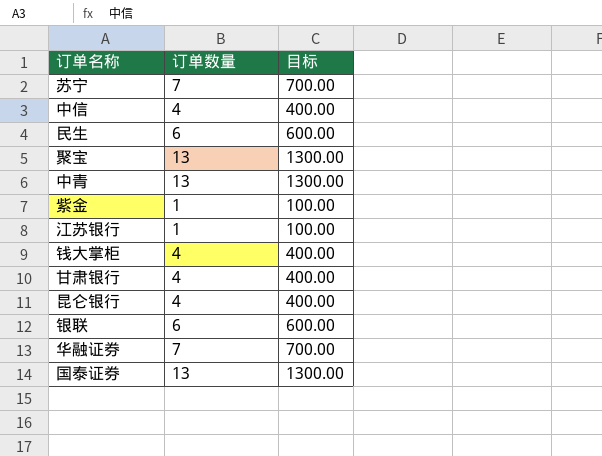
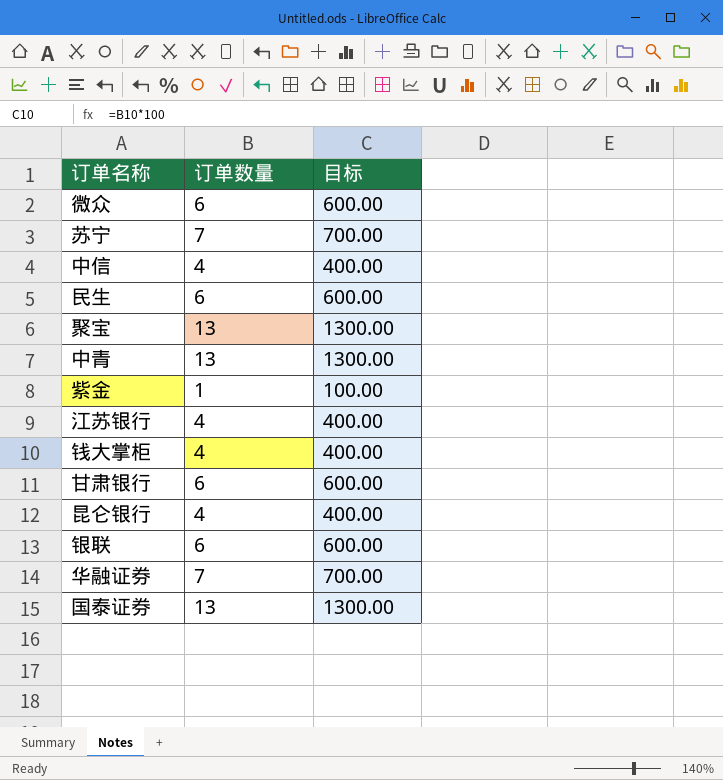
row 微众: none -> 6 | 600.00
江苏银行 | 订单数量: 1 -> 4
江苏银行 | 目标: 100.00 -> 400.00
甘肃银行 | 订单数量: 4 -> 6
甘肃银行 | 目标: 400.00 -> 600.00

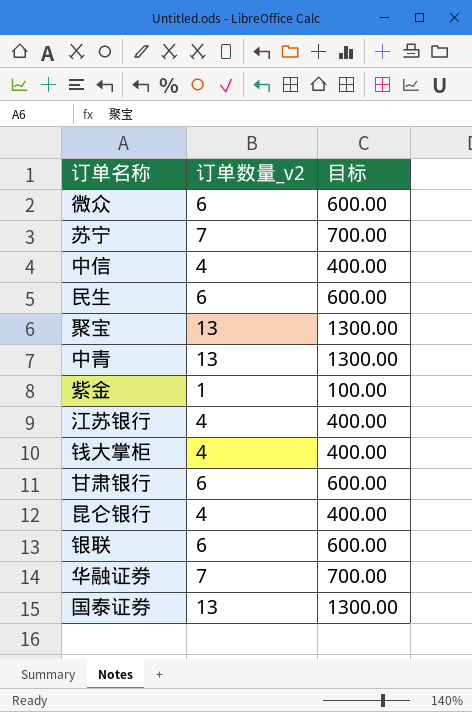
column name: 订单数量 -> 订单数量_v2

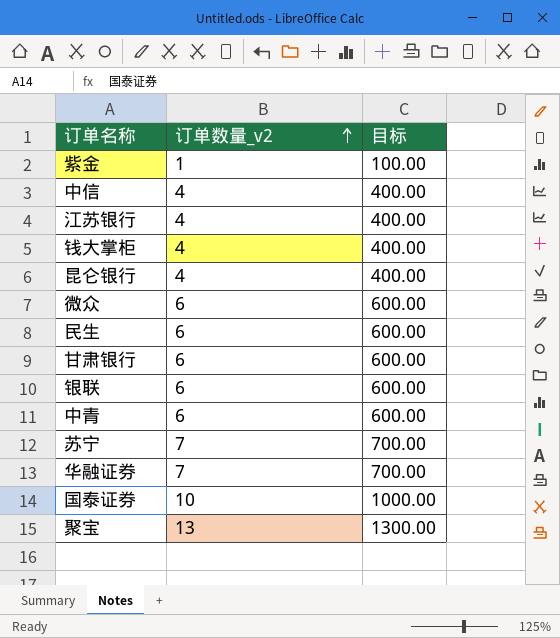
row order: none -> 订单数量_v2 ascending
中青 | 订单数量_v2: 13 -> 6
中青 | 目标: 1300.00 -> 600.00
国泰证券 | 订单数量_v2: 13 -> 10
国泰证券 | 目标: 1300.00 -> 1000.00

